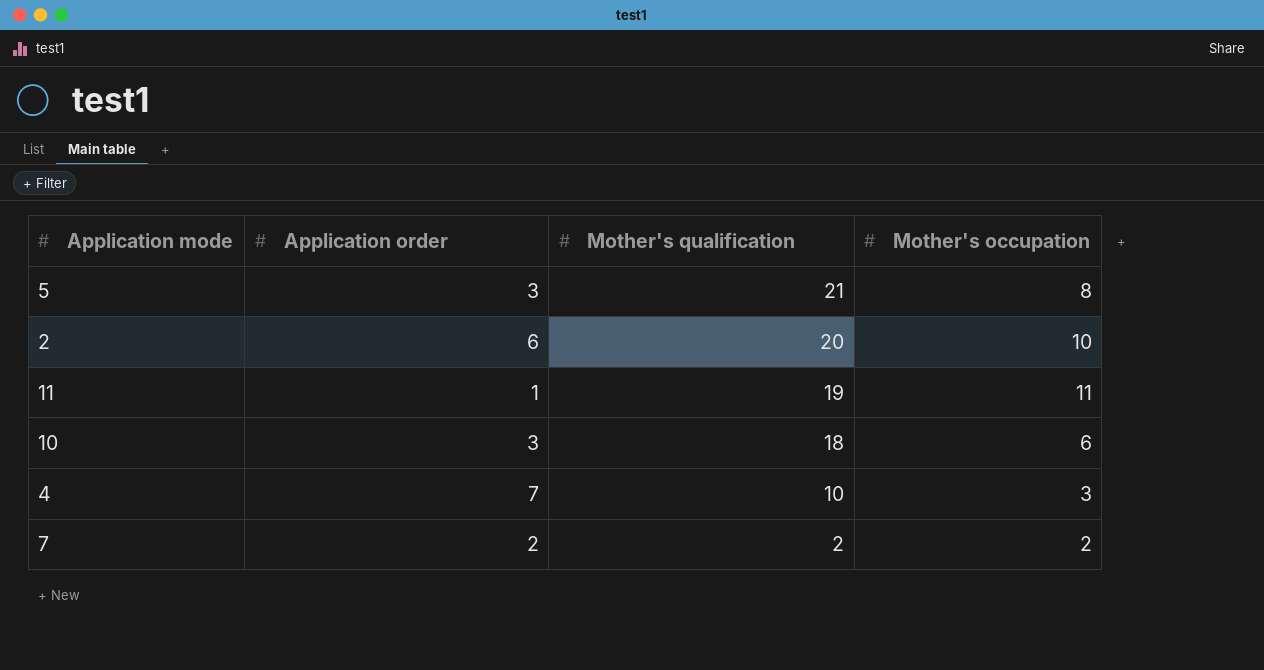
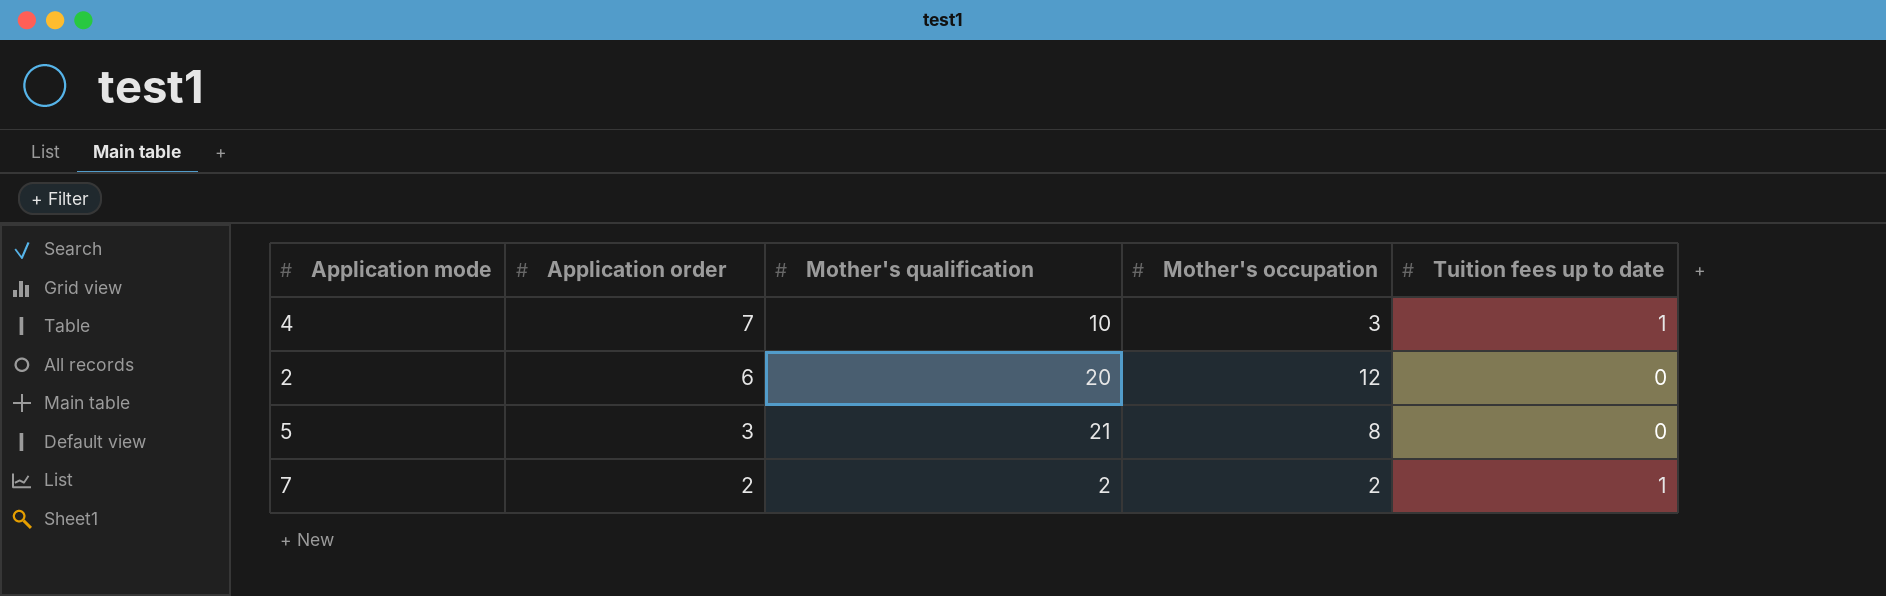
row order: Mother's qualification descending -> Application order descending
column Tuition fees up to date | position: none -> 5
row 11: 1 | 19 | 11 -> none
row 10: 3 | 18 | 6 -> none
2 | Mother's occupation: 10 -> 12

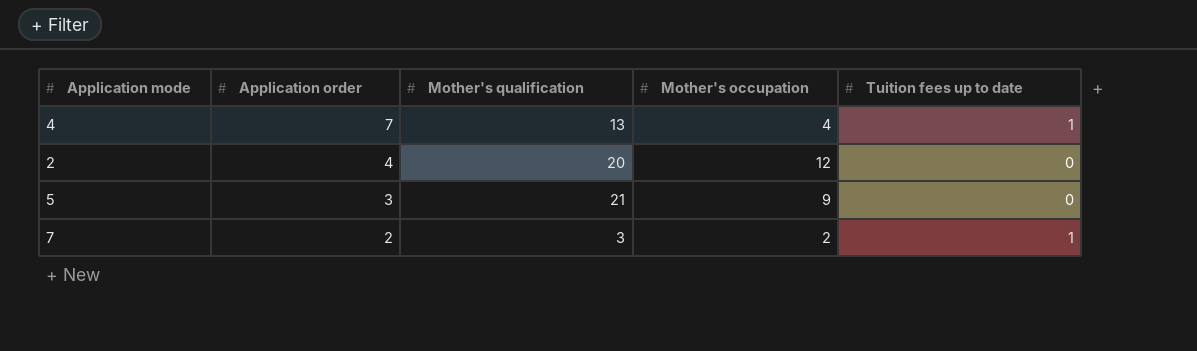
4 | Mother's qualification: 10 -> 13
4 | Mother's occupation: 3 -> 4
2 | Application order: 6 -> 4
5 | Mother's occupation: 8 -> 9
7 | Mother's qualification: 2 -> 3

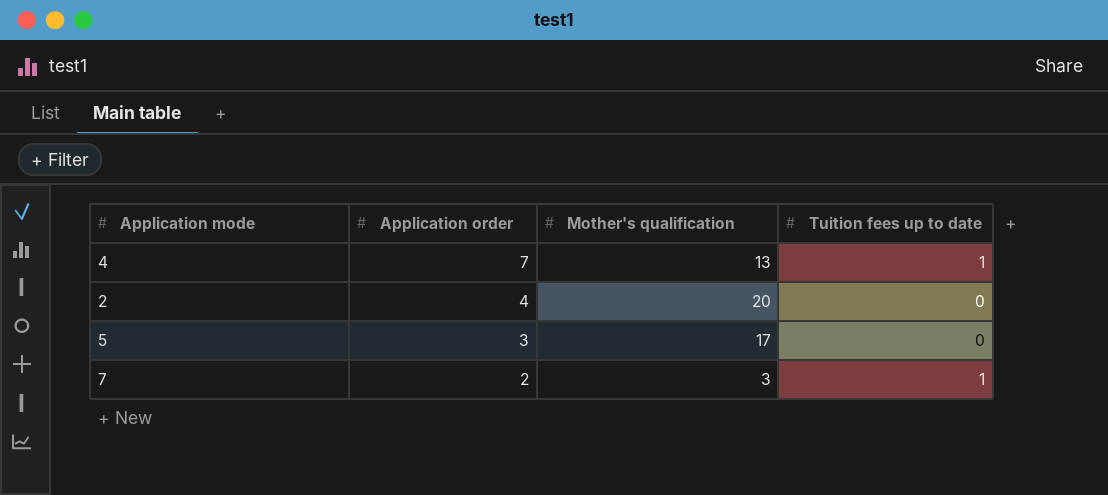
column Mother's occupation | position: 4 -> none
5 | Mother's qualification: 21 -> 17

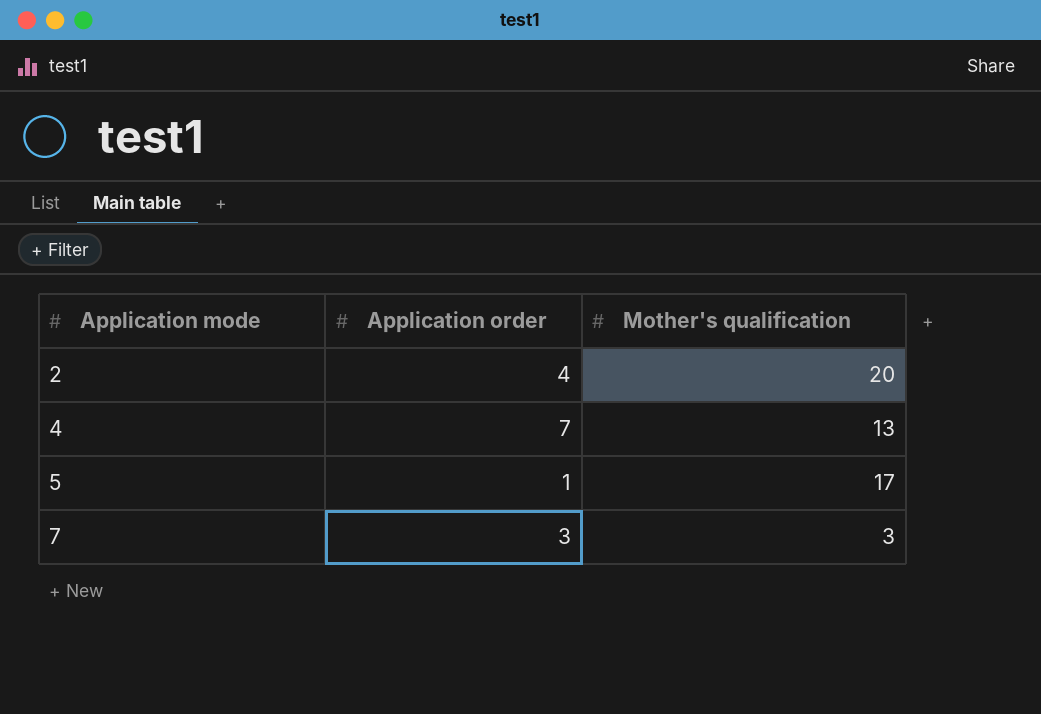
row order: Application order descending -> Application mode ascending
column Tuition fees up to date | position: 4 -> none
5 | Application order: 3 -> 1
7 | Application order: 2 -> 3

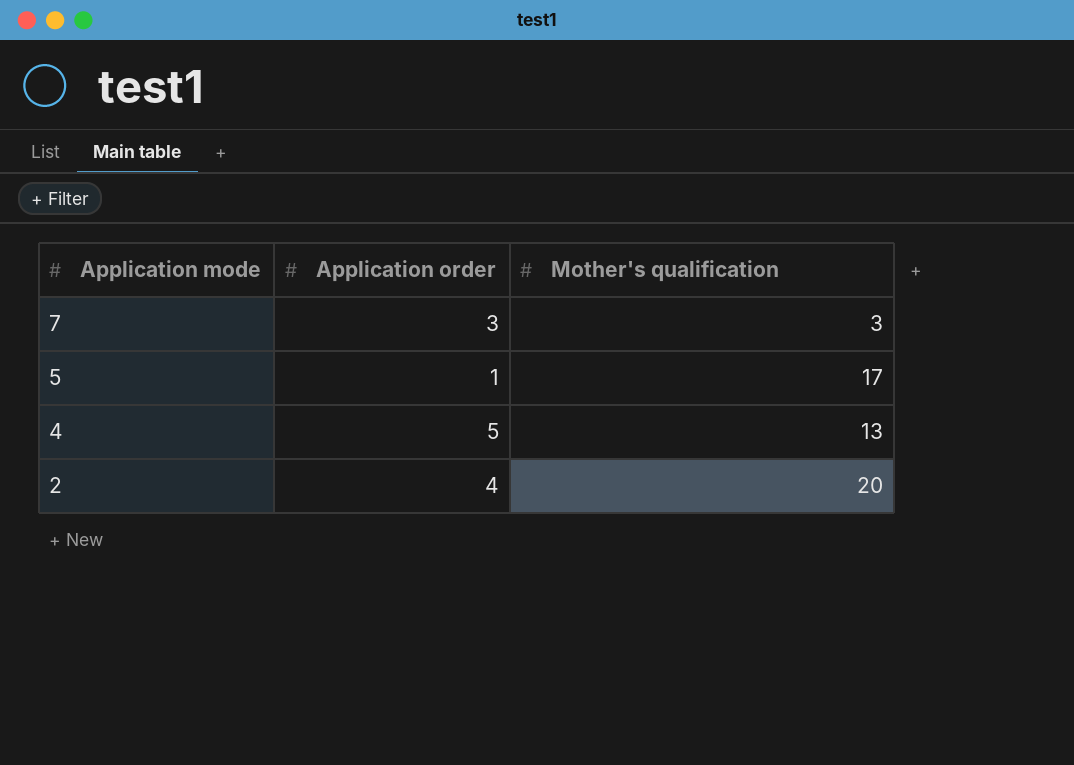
row order: Application mode ascending -> Application mode descending
4 | Application order: 7 -> 5

